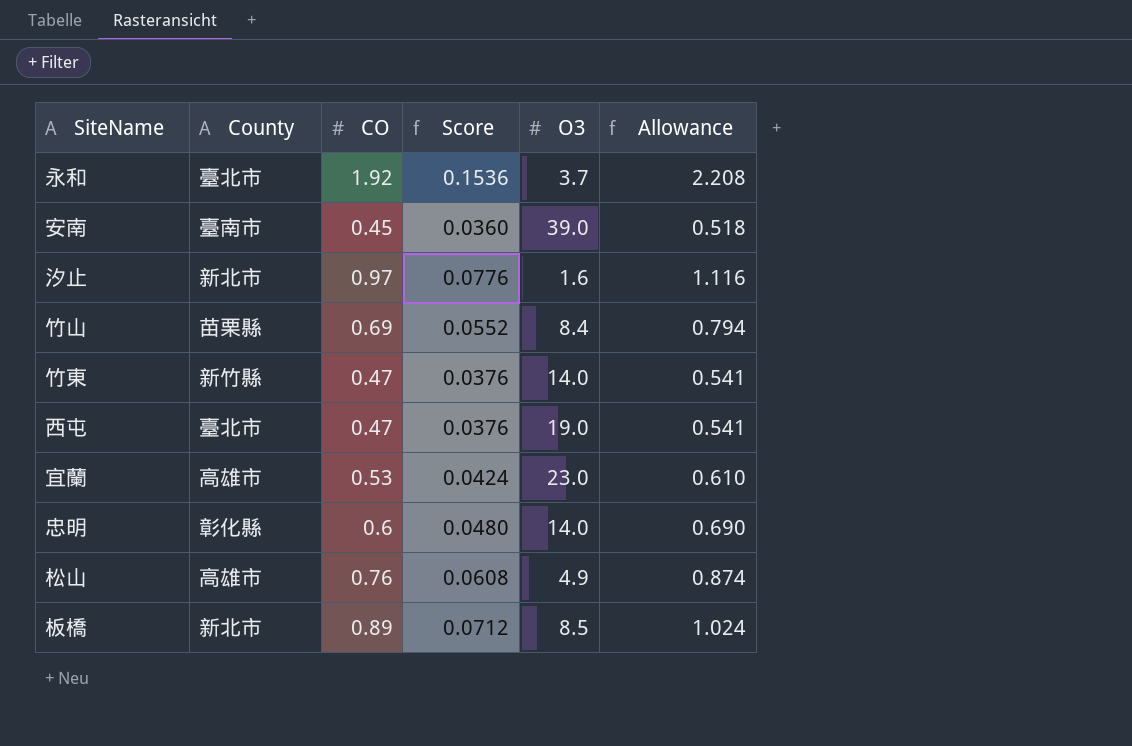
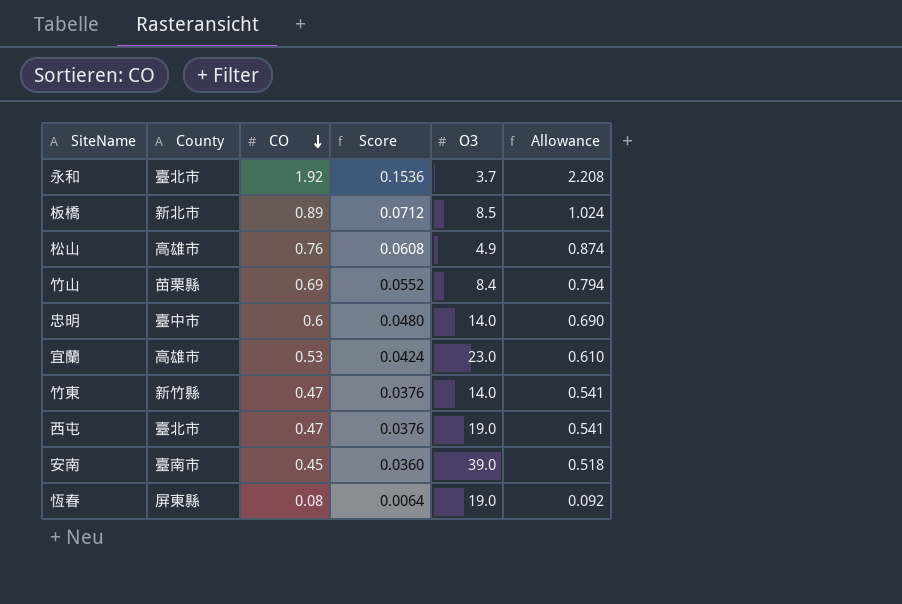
row order: none -> CO descending
row 汐止: 新北市 | 0.97 | 0.0776 | 1.6 | 1.116 -> none
忠明 | County: 彰化縣 -> 臺中市
row 恆春: none -> 屏東縣 | 0.08 | 0.0064 | 19.0 | 0.092

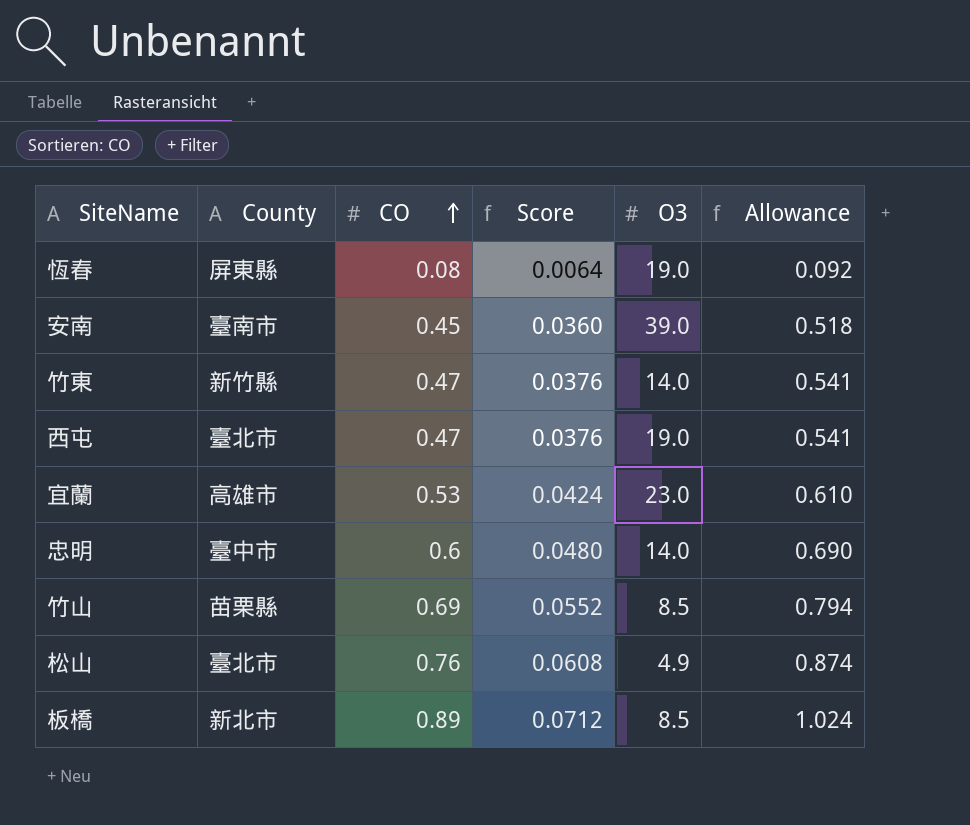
row order: CO descending -> CO ascending
row 永和: 臺北市 | 1.92 | 0.1536 | 3.7 | 2.208 -> none
竹山 | O3: 8.4 -> 8.5
松山 | County: 高雄市 -> 臺北市

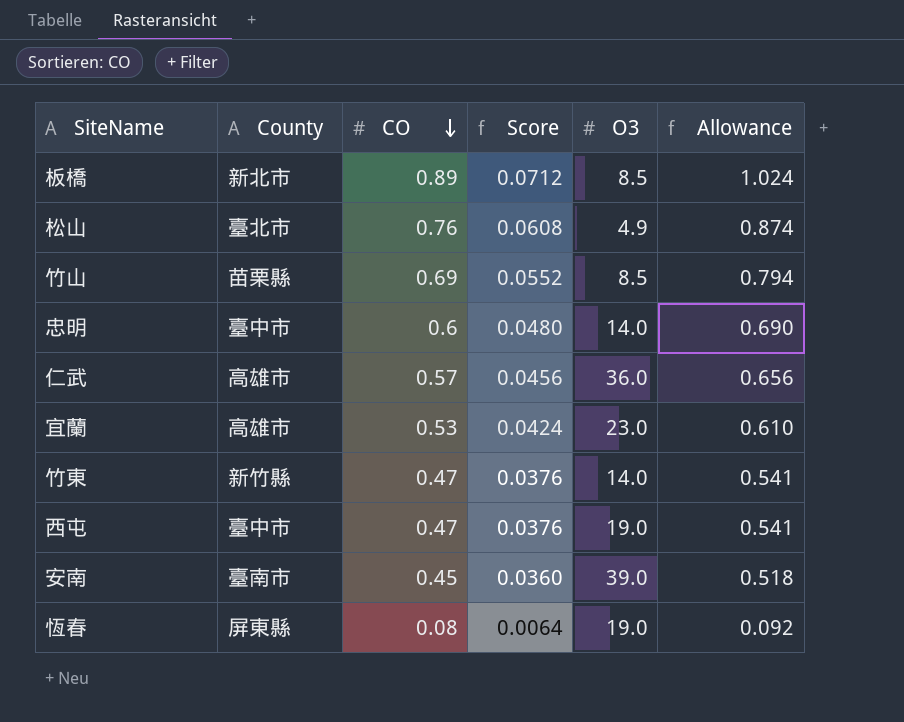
row order: CO ascending -> CO descending
row 仁武: none -> 高雄市 | 0.57 | 0.0456 | 36.0 | 0.656
西屯 | County: 臺北市 -> 臺中市

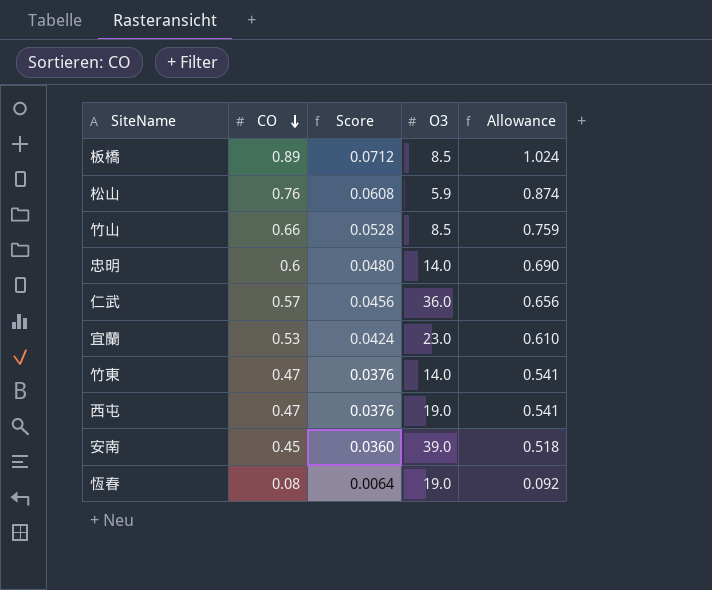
column County | position: 2 -> none
松山 | O3: 4.9 -> 5.9
竹山 | CO: 0.69 -> 0.66
竹山 | Score: 0.0552 -> 0.0528
竹山 | Allowance: 0.794 -> 0.759

